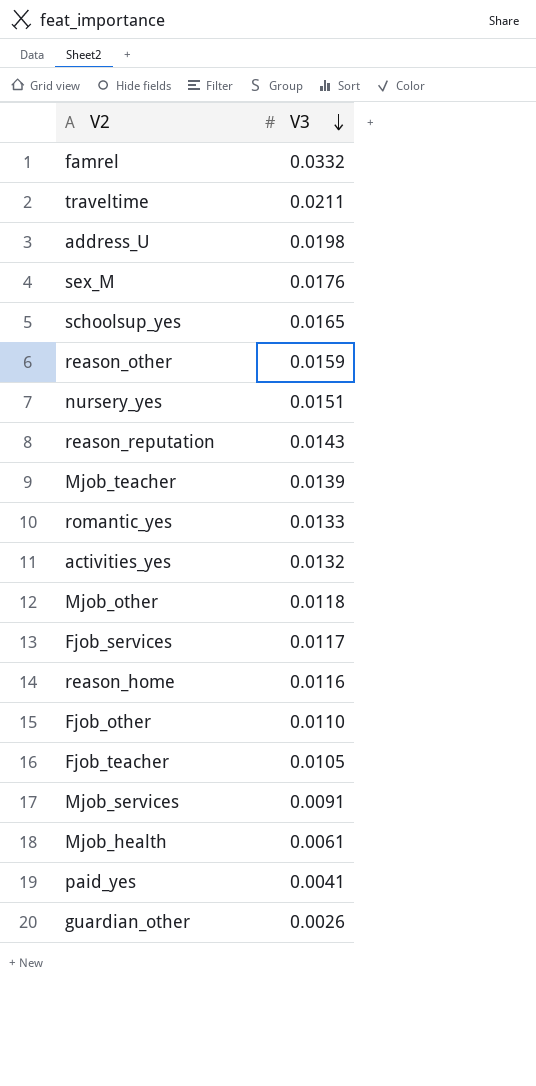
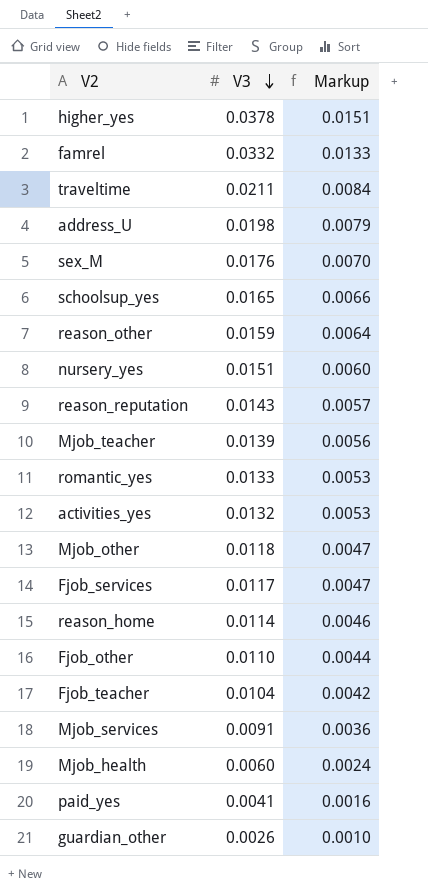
column Markup | formula: none -> [V3] * 0.4
row higher_yes: none -> 0.0378 | 0.0151
reason_home | V3: 0.0116 -> 0.0114
Fjob_teacher | V3: 0.0105 -> 0.0104
Mjob_health | V3: 0.0061 -> 0.0060

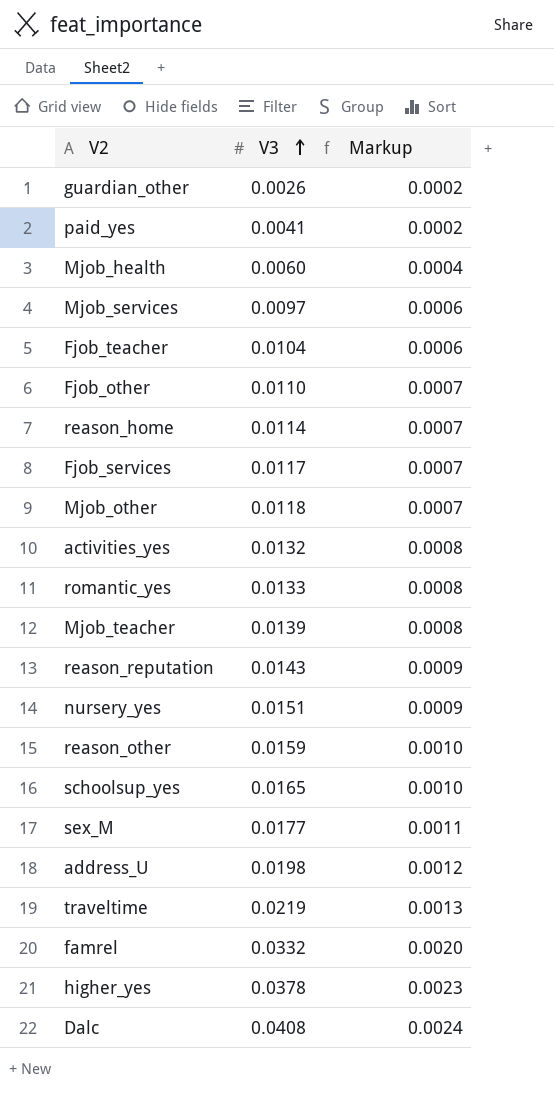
row order: V3 descending -> V3 ascending
column Markup | formula: [V3] * 0.4 -> [V3] * 0.06
Mjob_services | V3: 0.0091 -> 0.0097
sex_M | V3: 0.0176 -> 0.0177
traveltime | V3: 0.0211 -> 0.0219
row Dalc: none -> 0.0408 | 0.0024

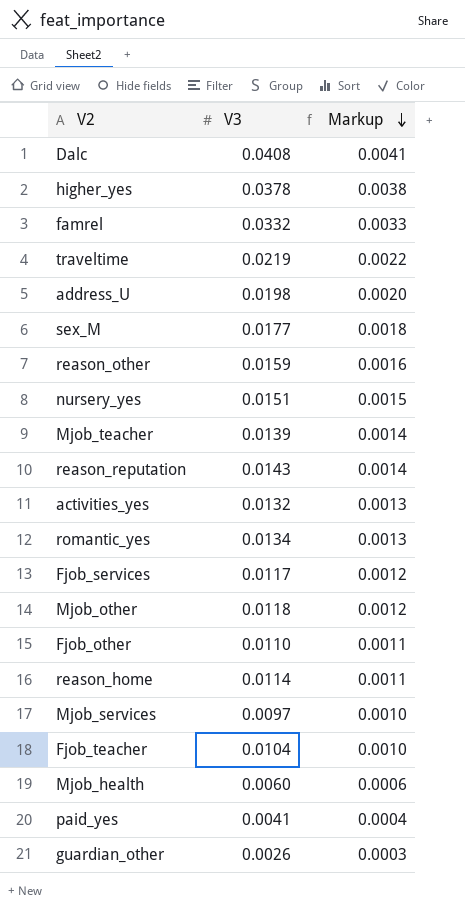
row order: V3 ascending -> Markup descending
column Markup | formula: [V3] * 0.06 -> [V3] * 0.1
row schoolsup_yes: 0.0165 | 0.0010 -> none
romantic_yes | V3: 0.0133 -> 0.0134

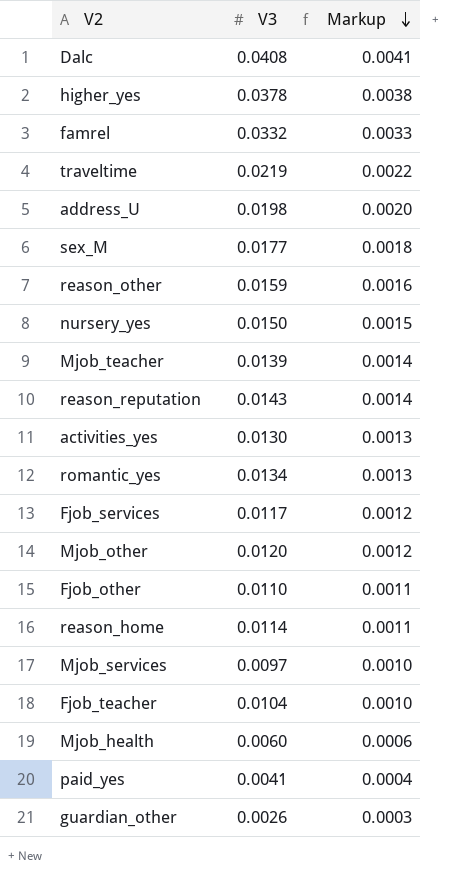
nursery_yes | V3: 0.0151 -> 0.0150
activities_yes | V3: 0.0132 -> 0.0130
Mjob_other | V3: 0.0118 -> 0.0120

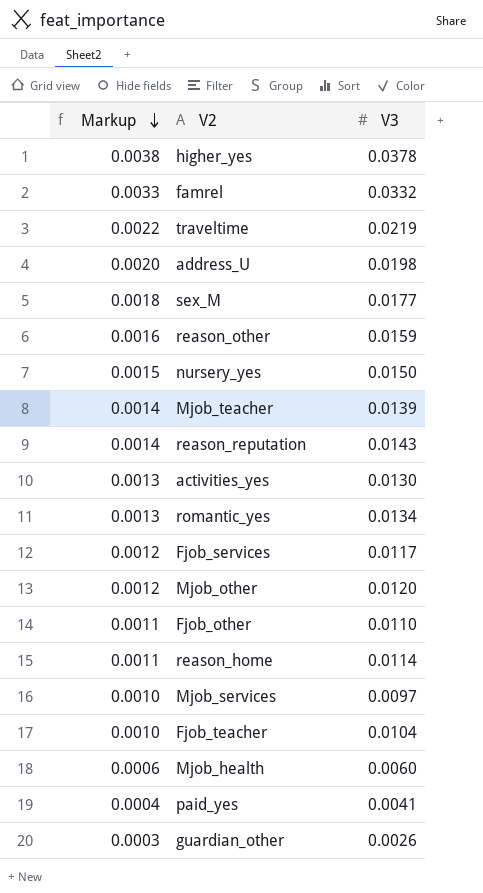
column Markup | position: 3 -> 1
row Dalc: 0.0408 | 0.0041 -> none

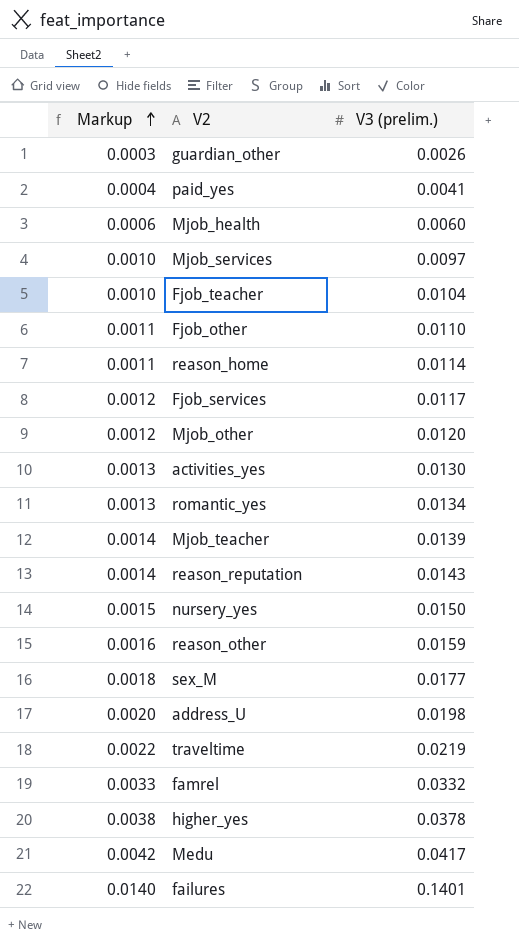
row order: Markup descending -> Markup ascending
column name: V3 -> V3 (prelim.)
row Medu: none -> 0.0042 | 0.0417
row failures: none -> 0.0140 | 0.1401

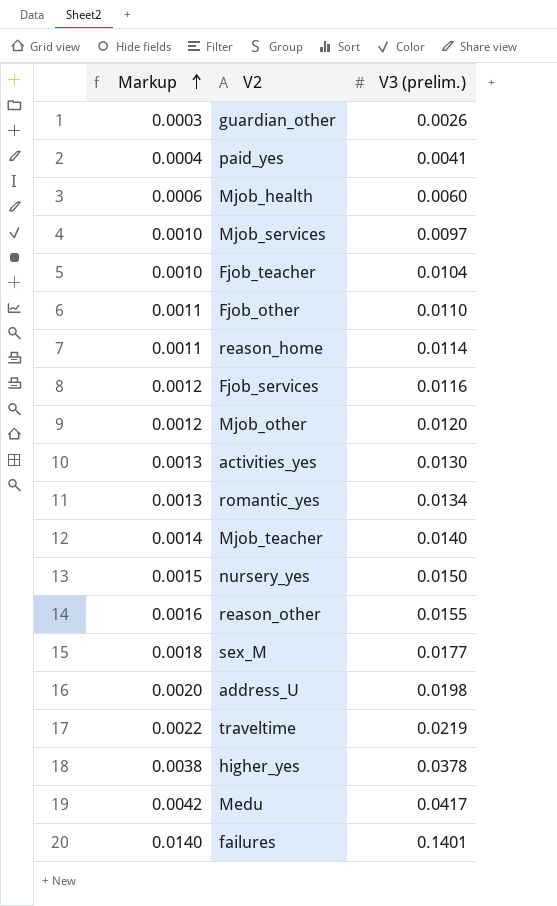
row reason_reputation: 0.0014 | 0.0143 -> none
row famrel: 0.0033 | 0.0332 -> none
Fjob_services | V3 (prelim.): 0.0117 -> 0.0116
Mjob_teacher | V3 (prelim.): 0.0139 -> 0.0140
reason_other | V3 (prelim.): 0.0159 -> 0.0155

